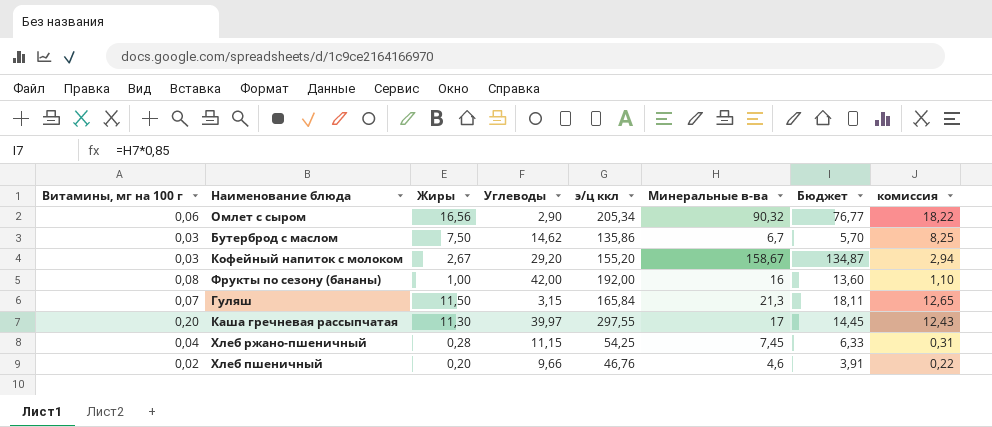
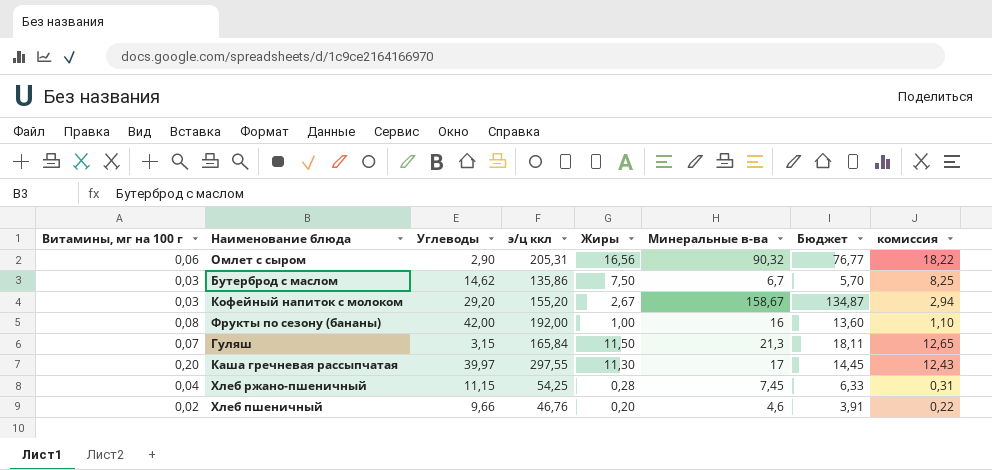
column Жиры | position: 3 -> 5
Омлет с сыром | э/ц ккл: 205,34 -> 205,31

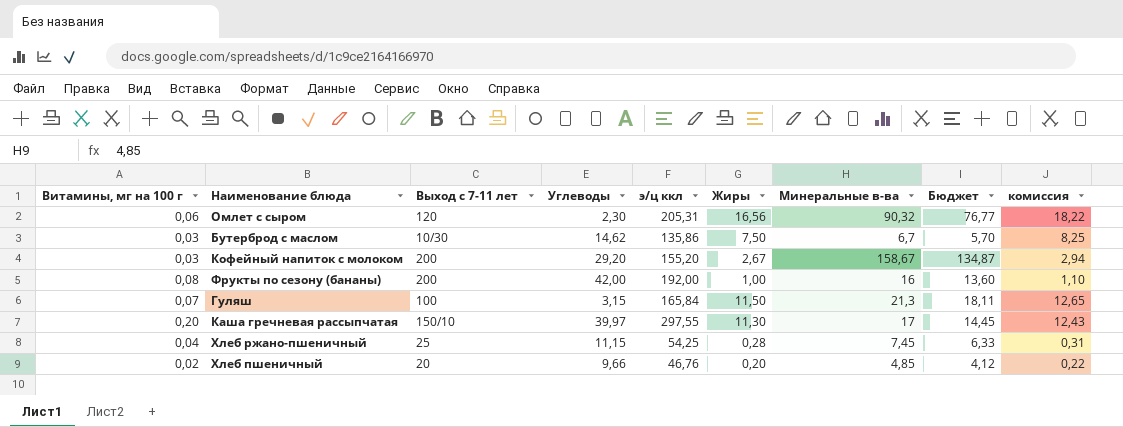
column Выход с 7-11 лет | position: none -> 3
Омлет с сыром | Углеводы: 2,90 -> 2,30
Хлеб пшеничный | Минеральные в-ва: 4,6 -> 4,85
Хлеб пшеничный | Бюджет: 3,91 -> 4,12

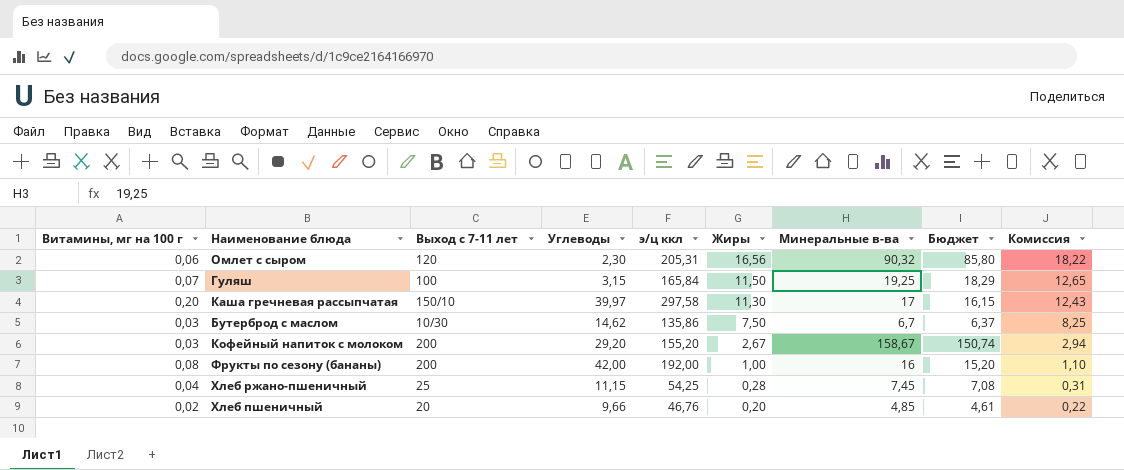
row order: none -> Жиры descending
column Бюджет | formula: [Минеральные в-ва] * 0,85 -> [Минеральные в-ва] * 0,95
column name: комиссия -> Комиссия
Гуляш | Минеральные в-ва: 21,3 -> 19,25
Каша гречневая рассыпчатая | э/ц ккл: 297,55 -> 297,58

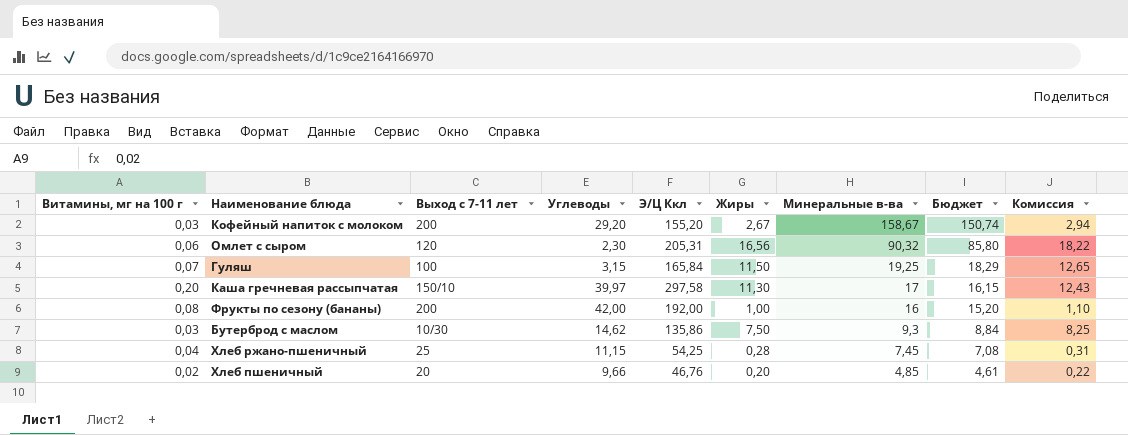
row order: Жиры descending -> Минеральные в-ва descending
column name: э/ц ккл -> Э/Ц Ккл
Бутерброд с маслом | Минеральные в-ва: 6,7 -> 9,3
Бутерброд с маслом | Бюджет: 6,37 -> 8,84

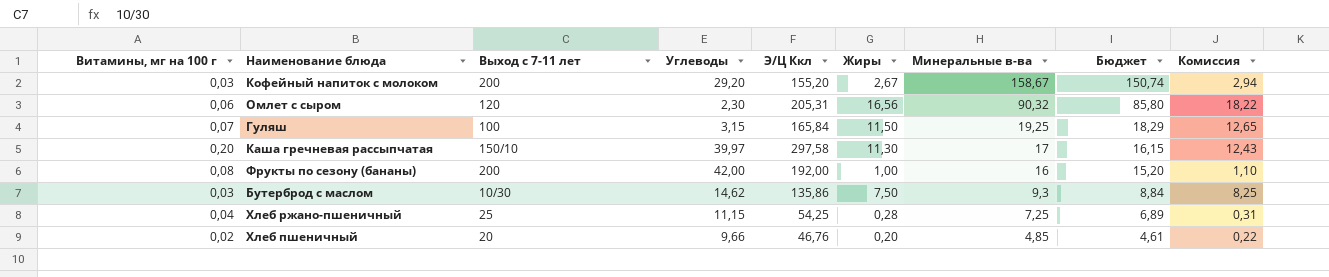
Хлеб ржано-пшеничный | Минеральные в-ва: 7,45 -> 7,25
Хлеб ржано-пшеничный | Бюджет: 7,08 -> 6,89

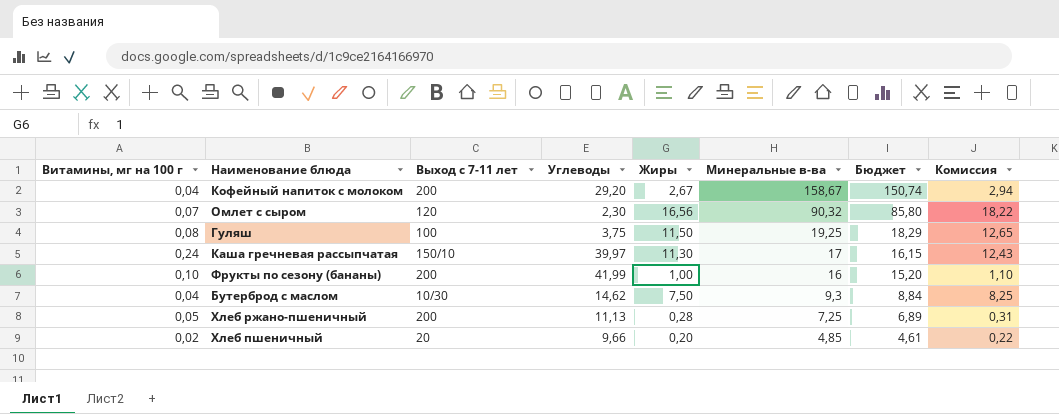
column Э/Ц Ккл | position: 5 -> none
Кофейный напиток с молоком | Витамины, мг на 100 г: 0,03 -> 0,04
Омлет с сыром | Витамины, мг на 100 г: 0,06 -> 0,07
Гуляш | Витамины, мг на 100 г: 0,07 -> 0,08
Гуляш | Углеводы: 3,15 -> 3,75
Каша гречневая рассыпчатая | Витамины, мг на 100 г: 0,20 -> 0,24
Фрукты по сезону (бананы) | Витамины, мг на 100 г: 0,08 -> 0,10
Фрукты по сезону (бананы) | Углеводы: 42,00 -> 41,99
Бутерброд с маслом | Витамины, мг на 100 г: 0,03 -> 0,04
Хлеб ржано-пшеничный | Витамины, мг на 100 г: 0,04 -> 0,05
Хлеб ржано-пшеничный | Выход с 7-11 лет: 25 -> 200
Хлеб ржано-пшеничный | Углеводы: 11,15 -> 11,13

